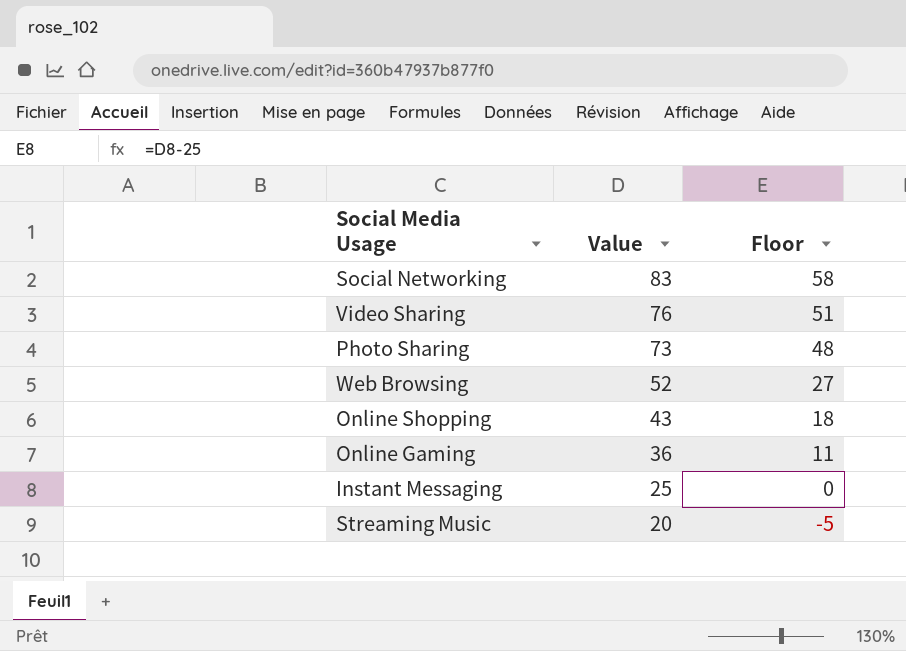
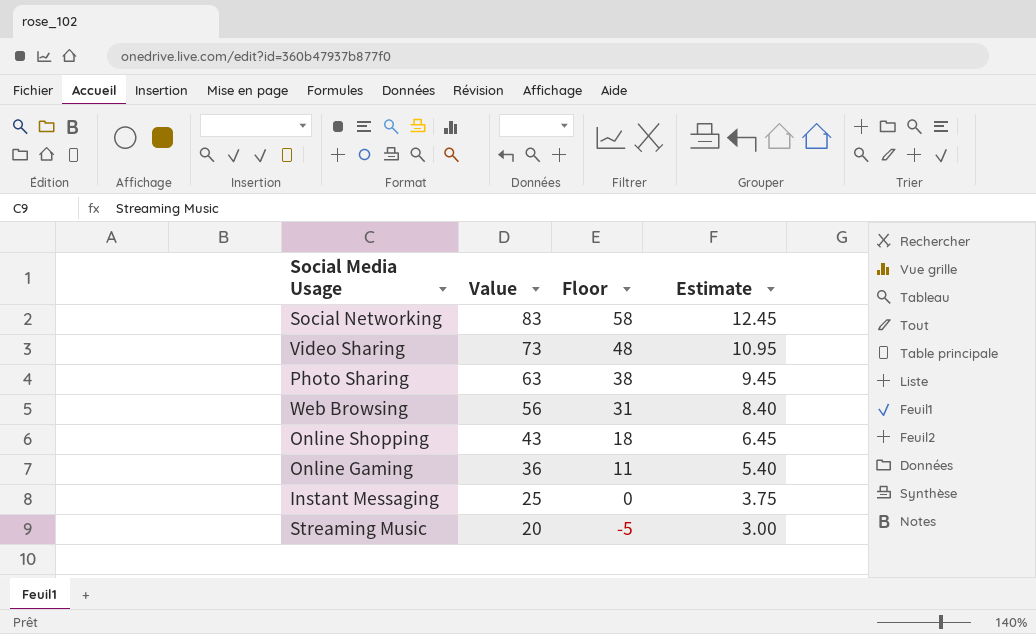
column Estimate | formula: none -> [Value] * 0.15
Video Sharing | Value: 76 -> 73
Video Sharing | Floor: 51 -> 48
Photo Sharing | Value: 73 -> 63
Photo Sharing | Floor: 48 -> 38
Web Browsing | Value: 52 -> 56
Web Browsing | Floor: 27 -> 31

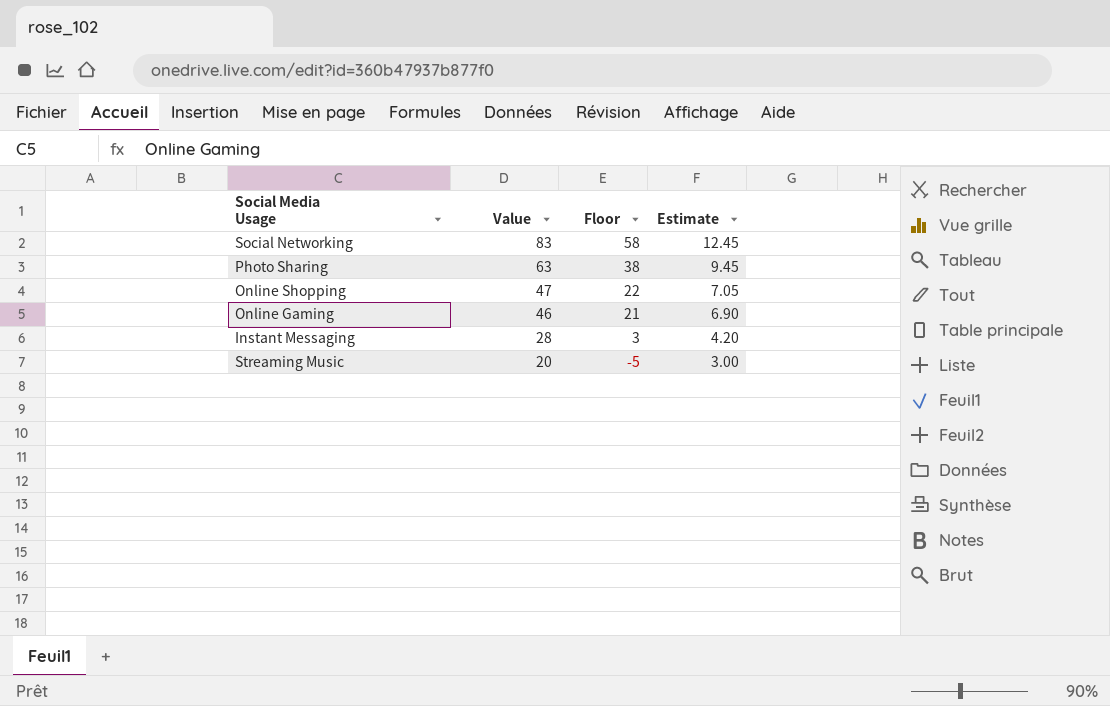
row Video Sharing: 73 | 48 | 10.95 -> none
row Web Browsing: 56 | 31 | 8.40 -> none
Online Shopping | Value: 43 -> 47
Online Shopping | Floor: 18 -> 22
Online Shopping | Estimate: 6.45 -> 7.05
Online Gaming | Value: 36 -> 46
Online Gaming | Floor: 11 -> 21
Online Gaming | Estimate: 5.40 -> 6.90
Instant Messaging | Value: 25 -> 28
Instant Messaging | Floor: 0 -> 3
Instant Messaging | Estimate: 3.75 -> 4.20

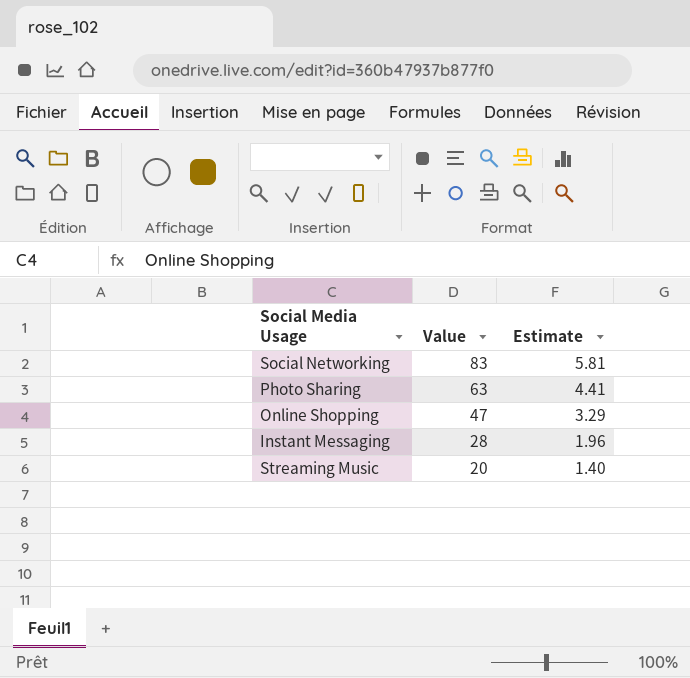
column Floor | formula: [Value] - 25 -> none
column Estimate | formula: [Value] * 0.15 -> [Value] * 0.07
row Online Gaming: 46 | 21 | 6.90 -> none

